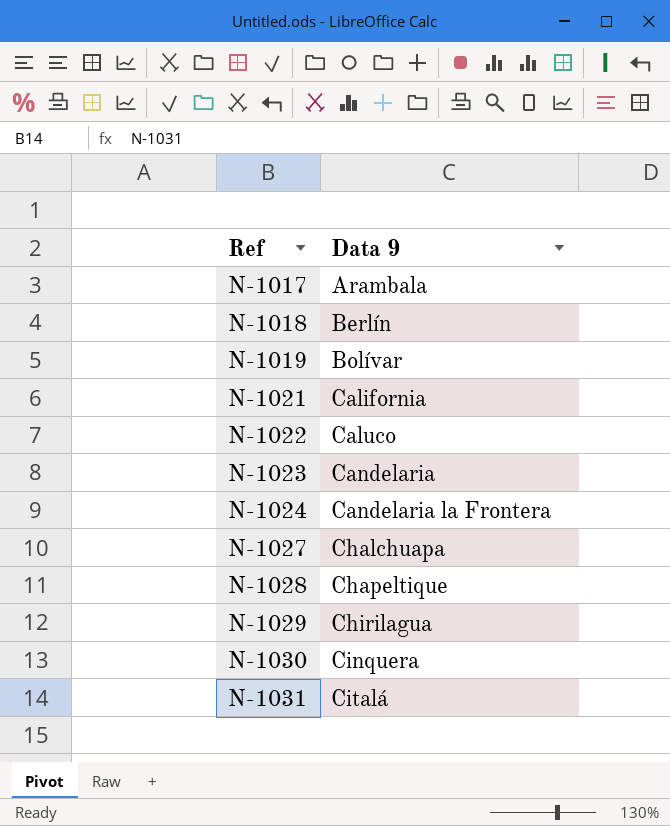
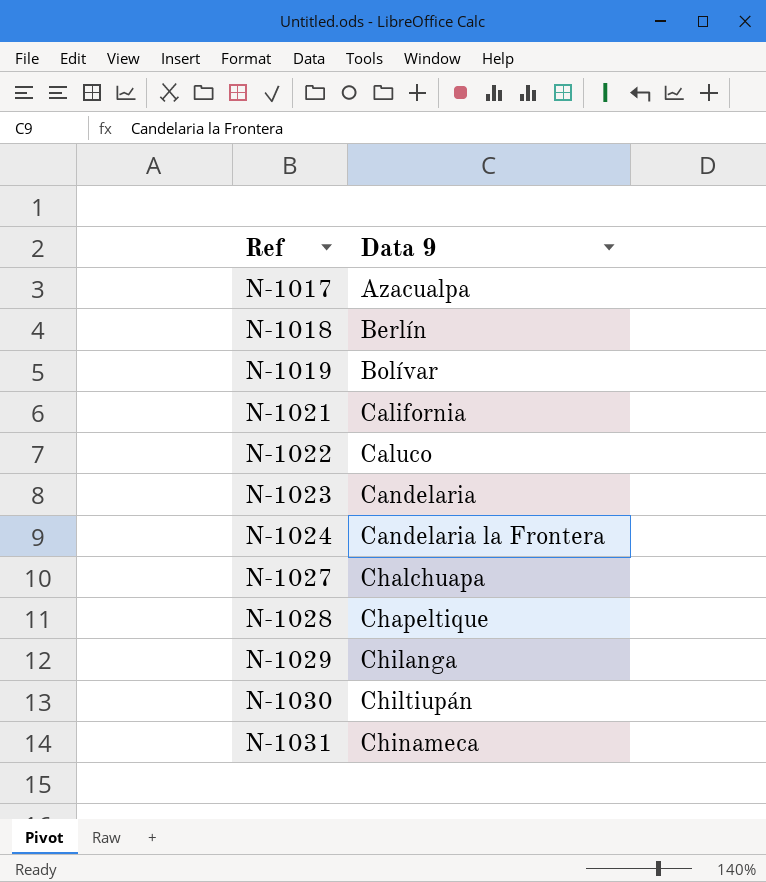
N-1017 | Data 9: Arambala -> Azacualpa
N-1029 | Data 9: Chirilagua -> Chilanga
N-1030 | Data 9: Cinquera -> Chiltiupán
N-1031 | Data 9: Citalá -> Chinameca

